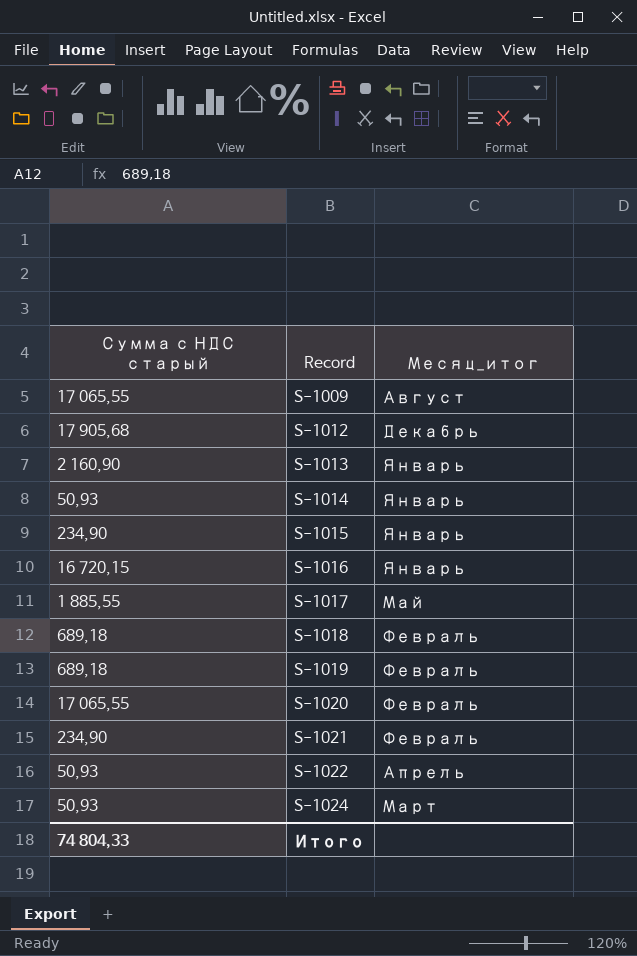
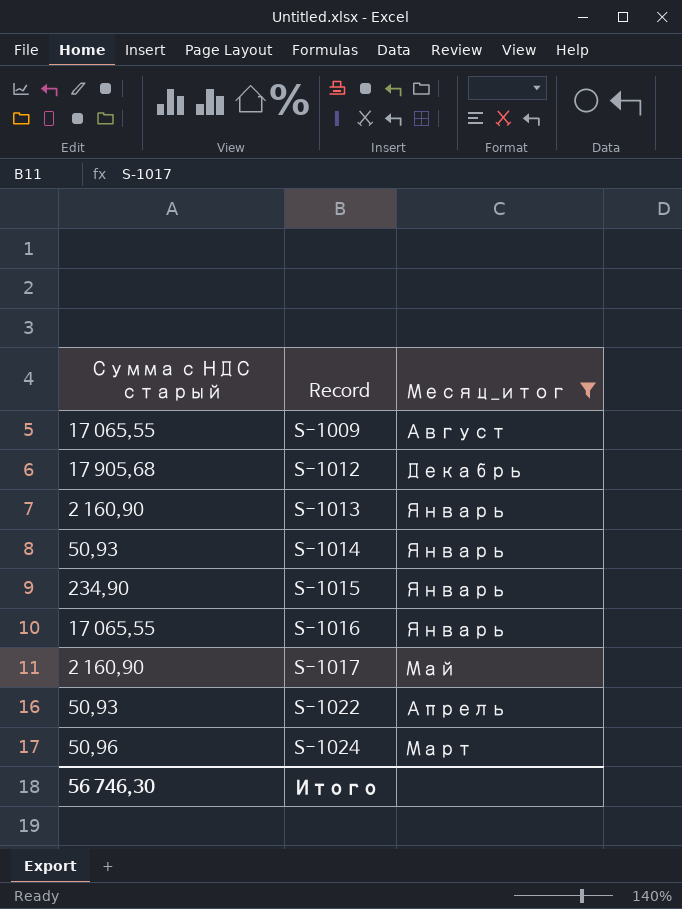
filter: none -> Месяц_итог != Февраль
S-1016 | Сумма с НДС старый: 16 720,15 -> 17 065,55
S-1017 | Сумма с НДС старый: 1 885,55 -> 2 160,90
S-1024 | Сумма с НДС старый: 50,93 -> 50,96
Итого | Сумма с НДС старый: 74 804,33 -> 56 746,30

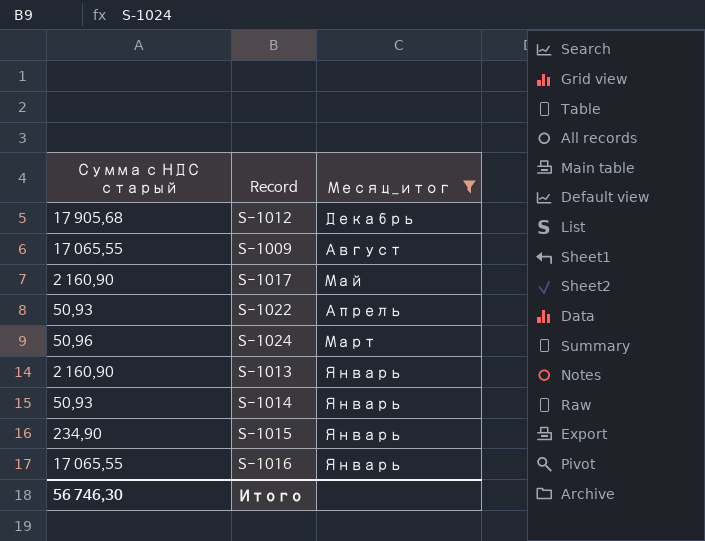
row order: Record ascending -> Месяц_итог descending

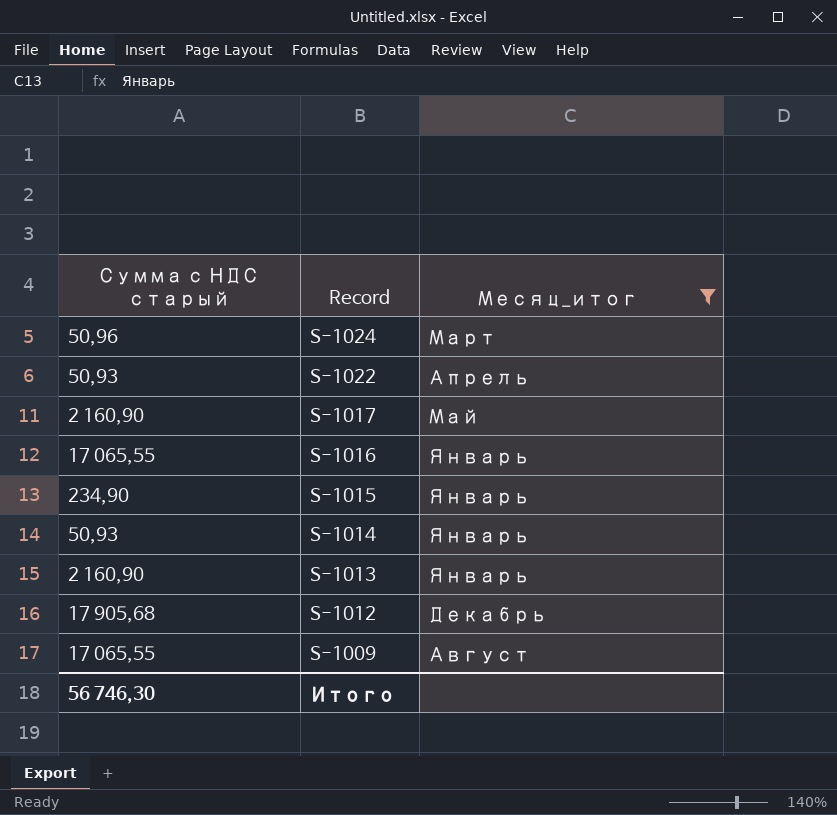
row order: Месяц_итог descending -> Record descending

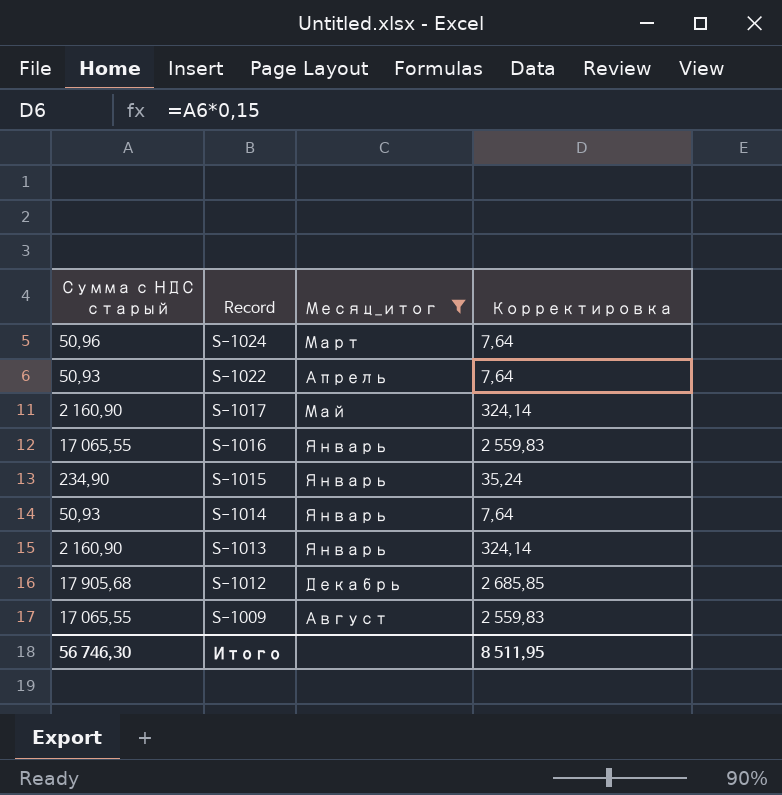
column Корректировка | formula: none -> [Сумма с НДС старый] * 0,15

